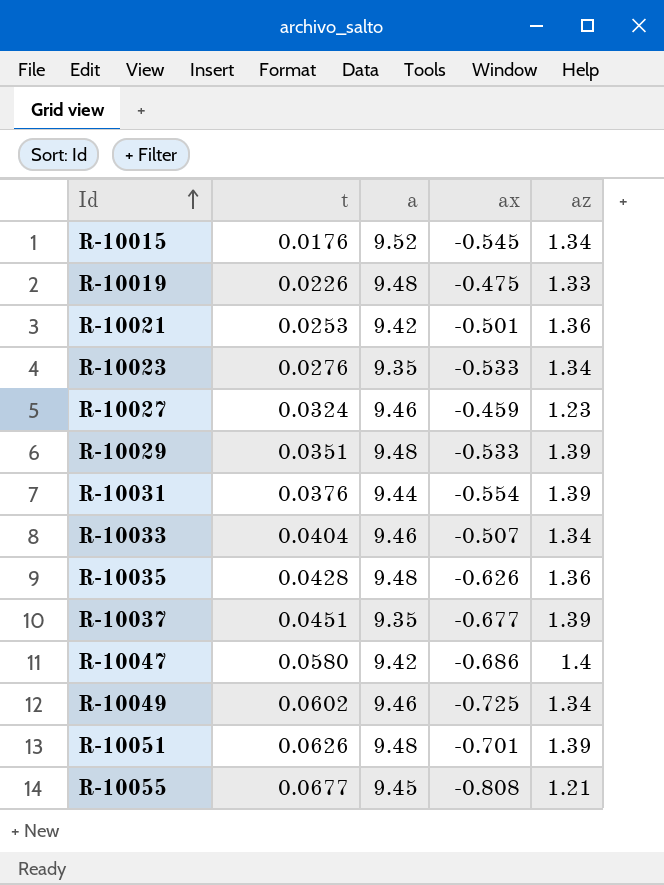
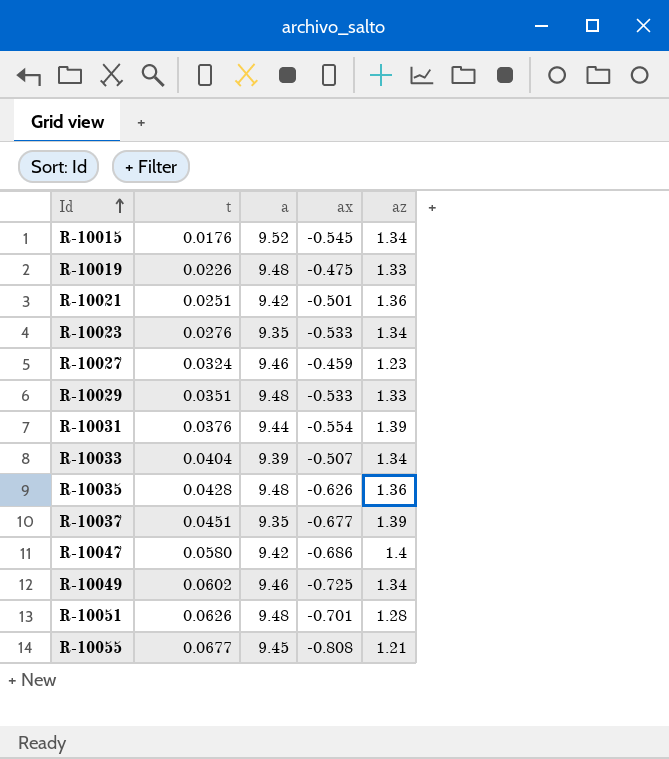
R-10021 | t: 0.0253 -> 0.0251
R-10029 | az: 1.39 -> 1.33
R-10033 | a: 9.46 -> 9.39
R-10051 | az: 1.39 -> 1.28

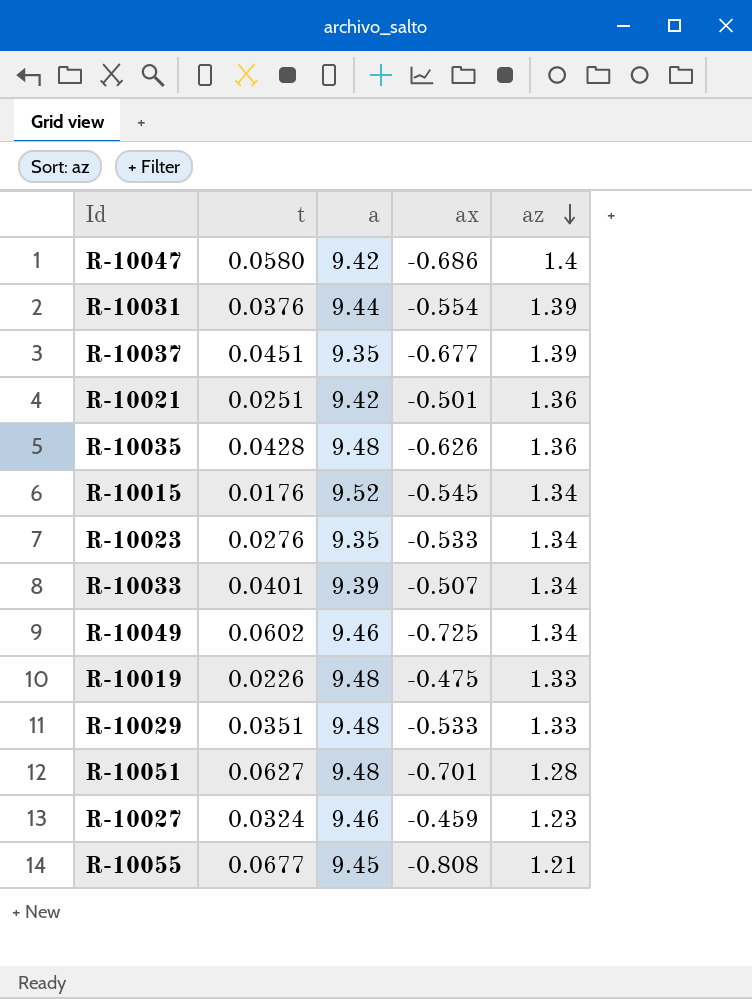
row order: Id ascending -> az descending
R-10033 | t: 0.0404 -> 0.0401
R-10051 | t: 0.0626 -> 0.0627

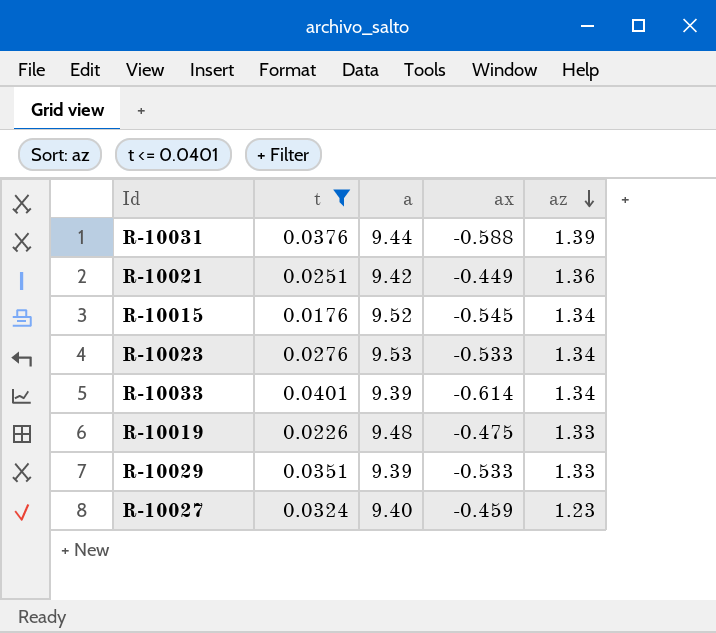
filter: none -> t <= 0.0401
R-10031 | ax: -0.554 -> -0.588
R-10021 | ax: -0.501 -> -0.449
R-10023 | a: 9.35 -> 9.53
R-10033 | ax: -0.507 -> -0.614
R-10029 | a: 9.48 -> 9.39
R-10027 | a: 9.46 -> 9.40

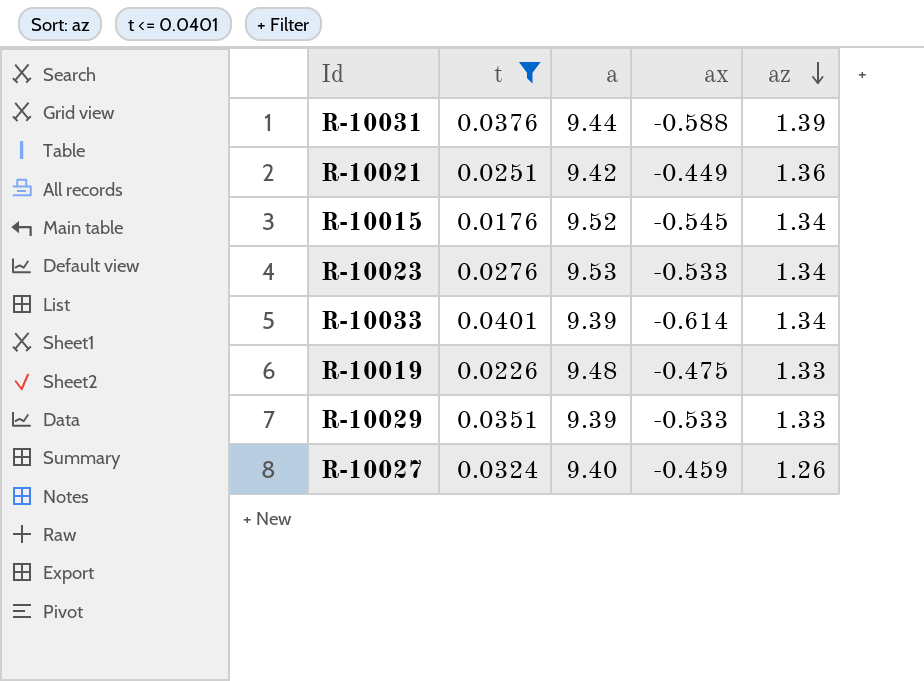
R-10027 | az: 1.23 -> 1.26

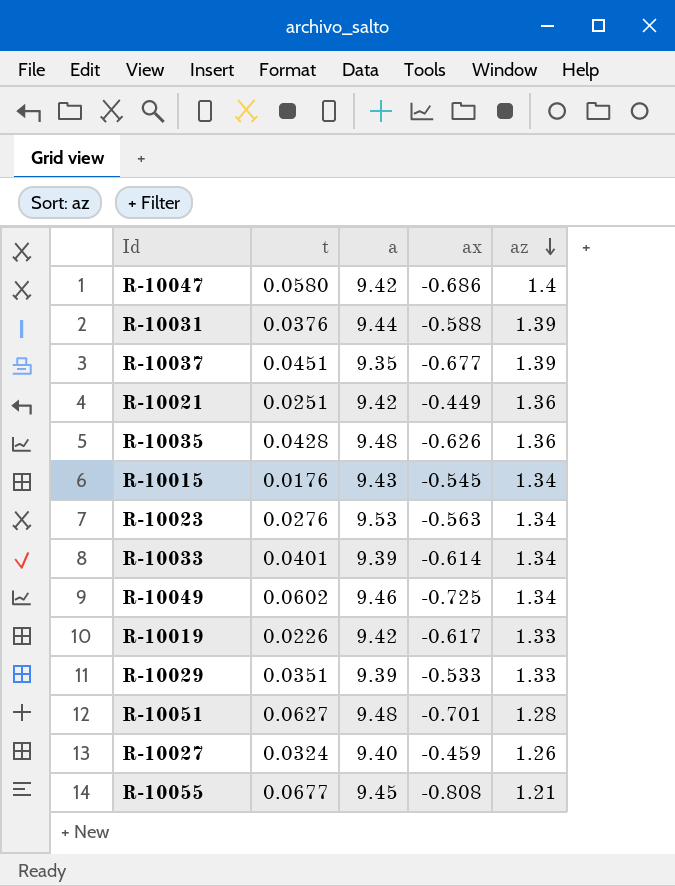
filter: t <= 0.0401 -> none
R-10015 | a: 9.52 -> 9.43
R-10023 | ax: -0.533 -> -0.563
R-10019 | a: 9.48 -> 9.42
R-10019 | ax: -0.475 -> -0.617

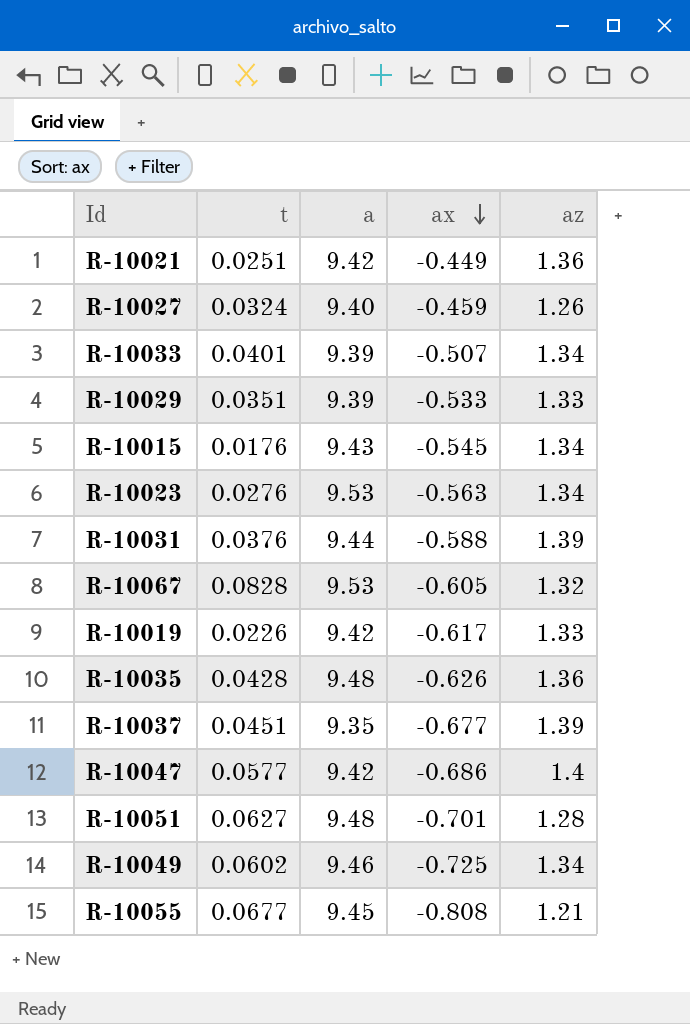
row order: az descending -> ax descending
R-10033 | ax: -0.614 -> -0.507
row R-10067: none -> 0.0828 | 9.53 | -0.605 | 1.32
R-10047 | t: 0.0580 -> 0.0577

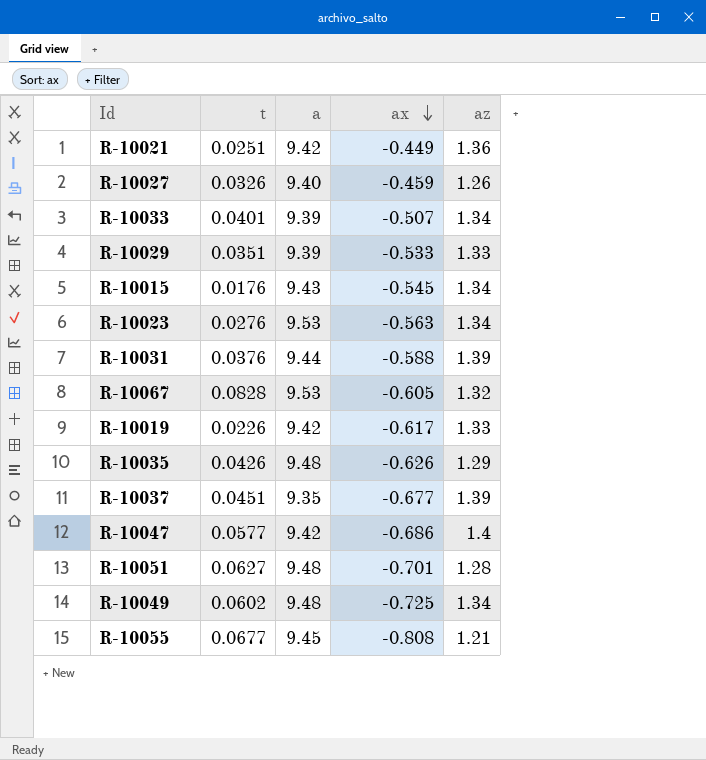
R-10027 | t: 0.0324 -> 0.0326
R-10035 | t: 0.0428 -> 0.0426
R-10035 | az: 1.36 -> 1.29
R-10049 | a: 9.46 -> 9.48

